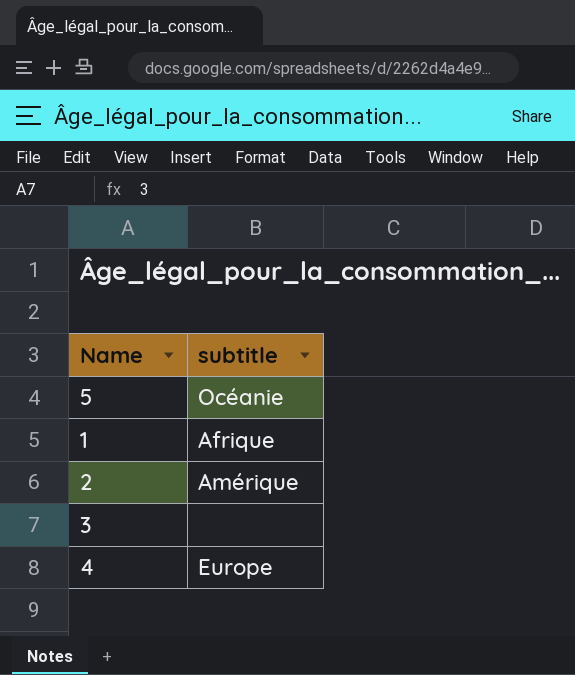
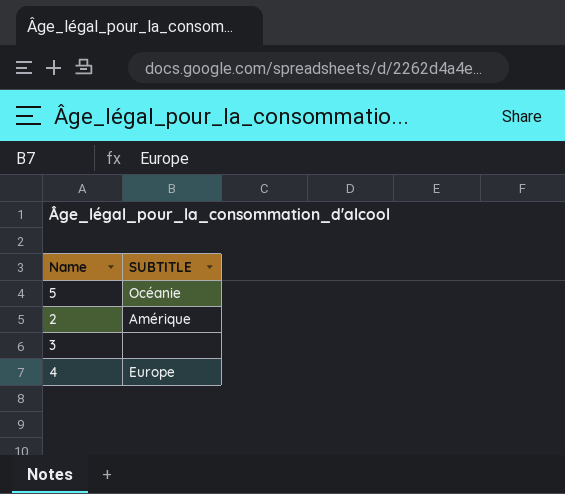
column name: subtitle -> SUBTITLE
row 1: Afrique -> none

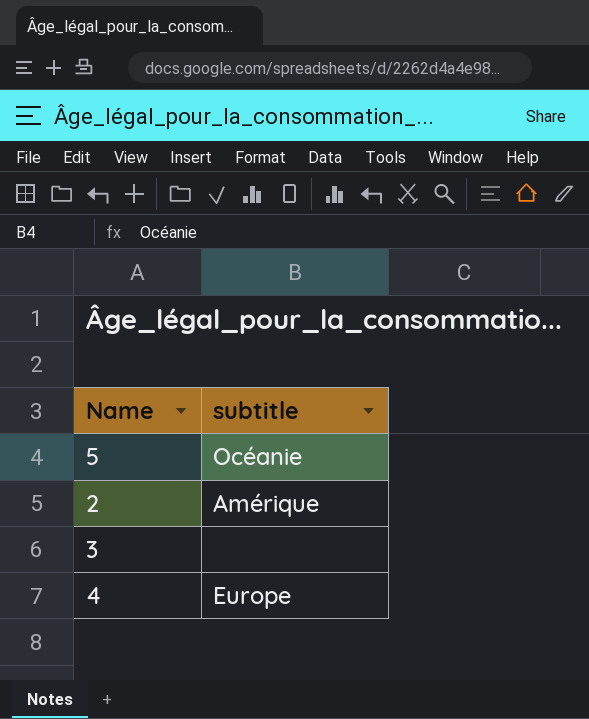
column name: SUBTITLE -> subtitle

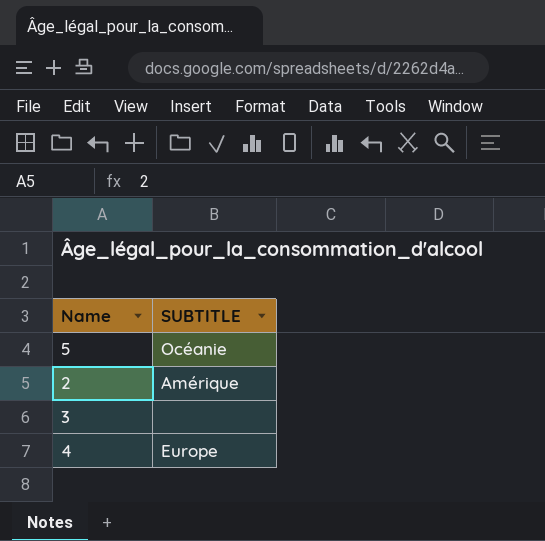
column name: subtitle -> SUBTITLE

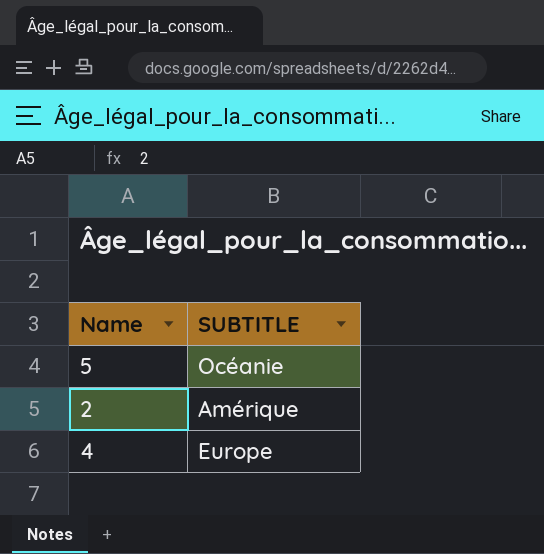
row 3: none -> none

